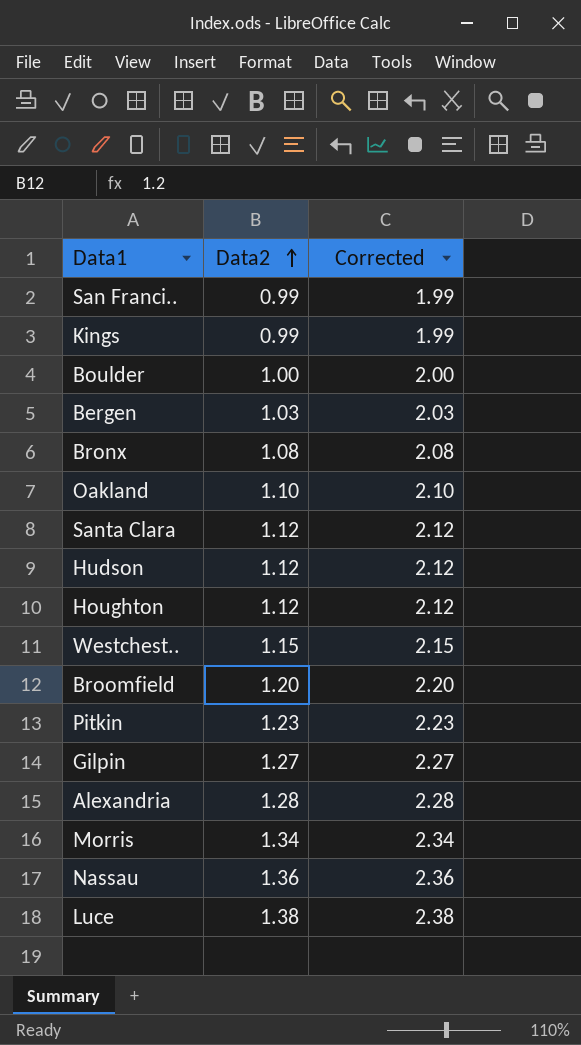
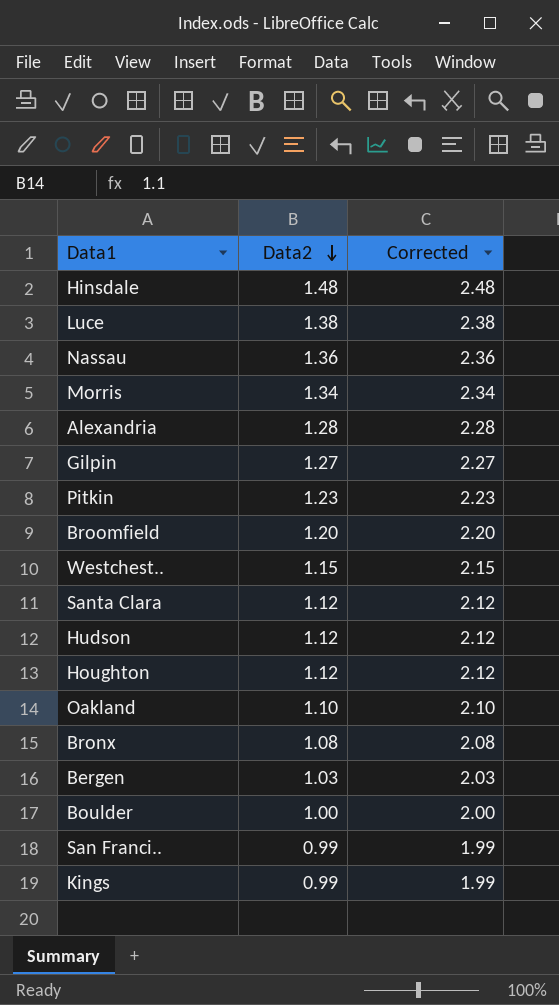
row order: Data2 ascending -> Data2 descending
row Hinsdale: none -> 1.48 | 2.48

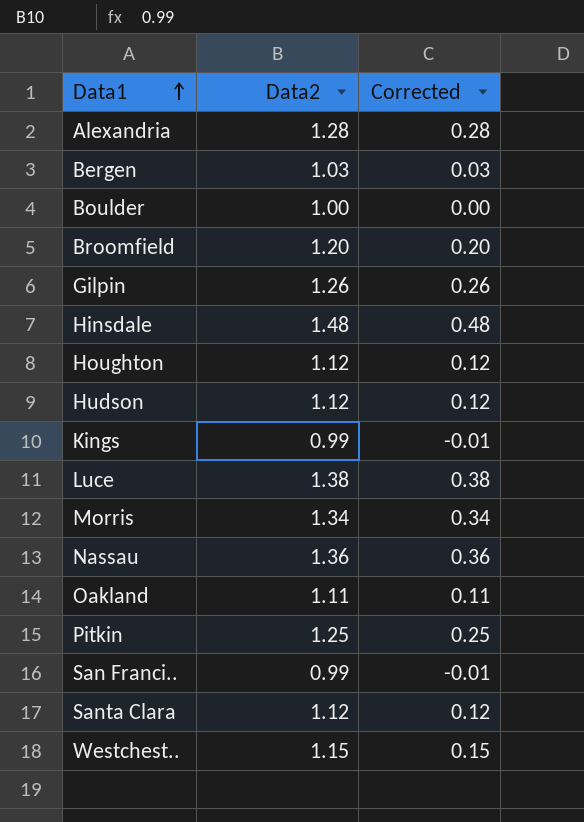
row order: Data2 descending -> Data1 ascending
column Corrected | formula: [Data2] + 1 -> [Data2] - 1
row Bronx: 1.08 | 2.08 -> none
Gilpin | Data2: 1.27 -> 1.26
Oakland | Data2: 1.10 -> 1.11
Pitkin | Data2: 1.23 -> 1.25

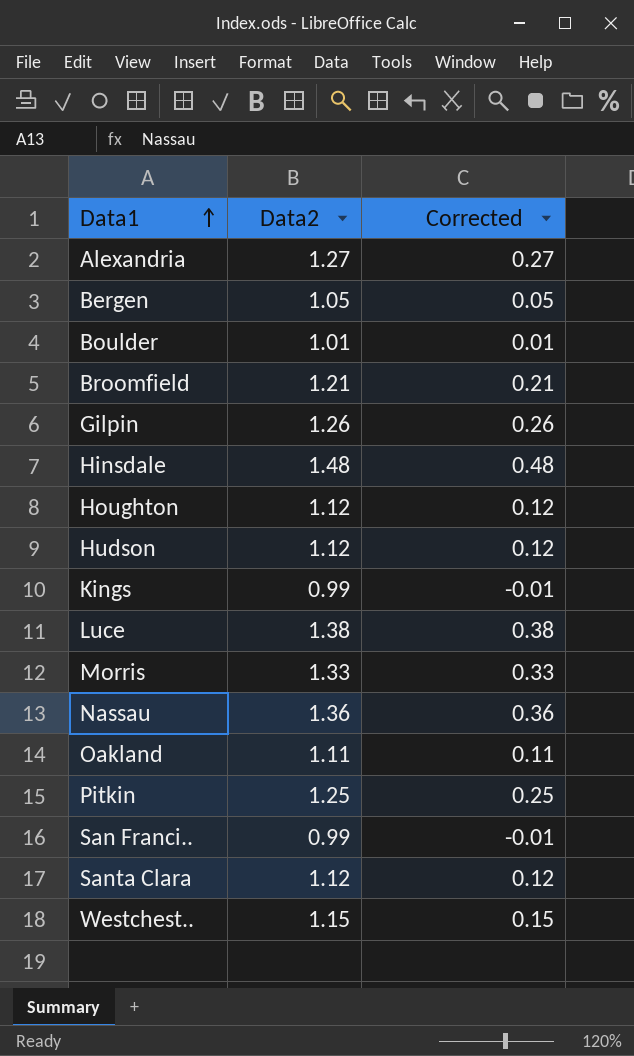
Alexandria | Data2: 1.28 -> 1.27
Alexandria | Corrected: 0.28 -> 0.27
Bergen | Data2: 1.03 -> 1.05
Bergen | Corrected: 0.03 -> 0.05
Boulder | Data2: 1.00 -> 1.01
Boulder | Corrected: 0.00 -> 0.01
Broomfield | Data2: 1.20 -> 1.21
Broomfield | Corrected: 0.20 -> 0.21
Morris | Data2: 1.34 -> 1.33
Morris | Corrected: 0.34 -> 0.33

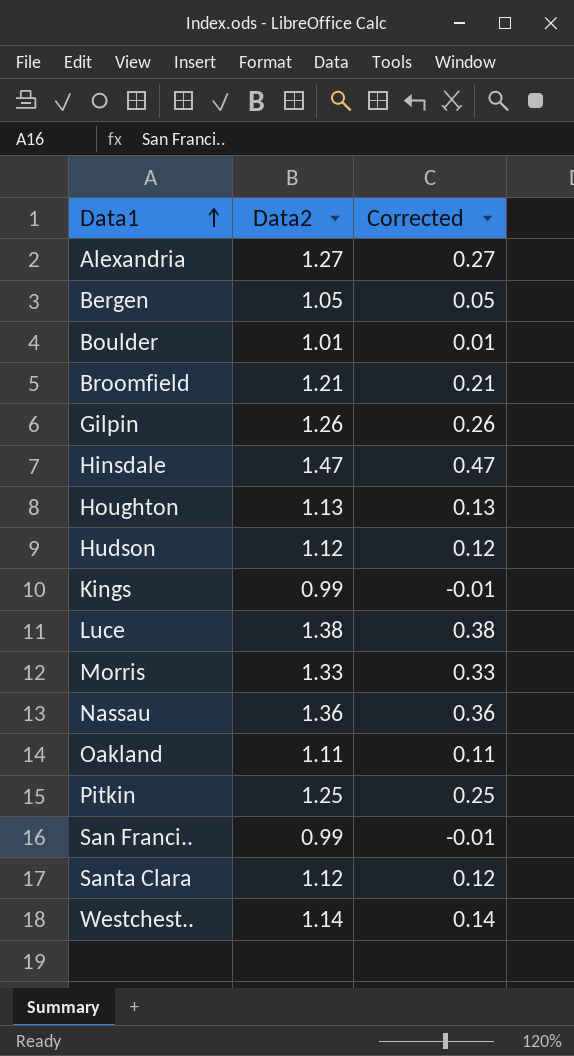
Hinsdale | Data2: 1.48 -> 1.47
Hinsdale | Corrected: 0.48 -> 0.47
Houghton | Data2: 1.12 -> 1.13
Houghton | Corrected: 0.12 -> 0.13
Westchest.. | Data2: 1.15 -> 1.14
Westchest.. | Corrected: 0.15 -> 0.14

